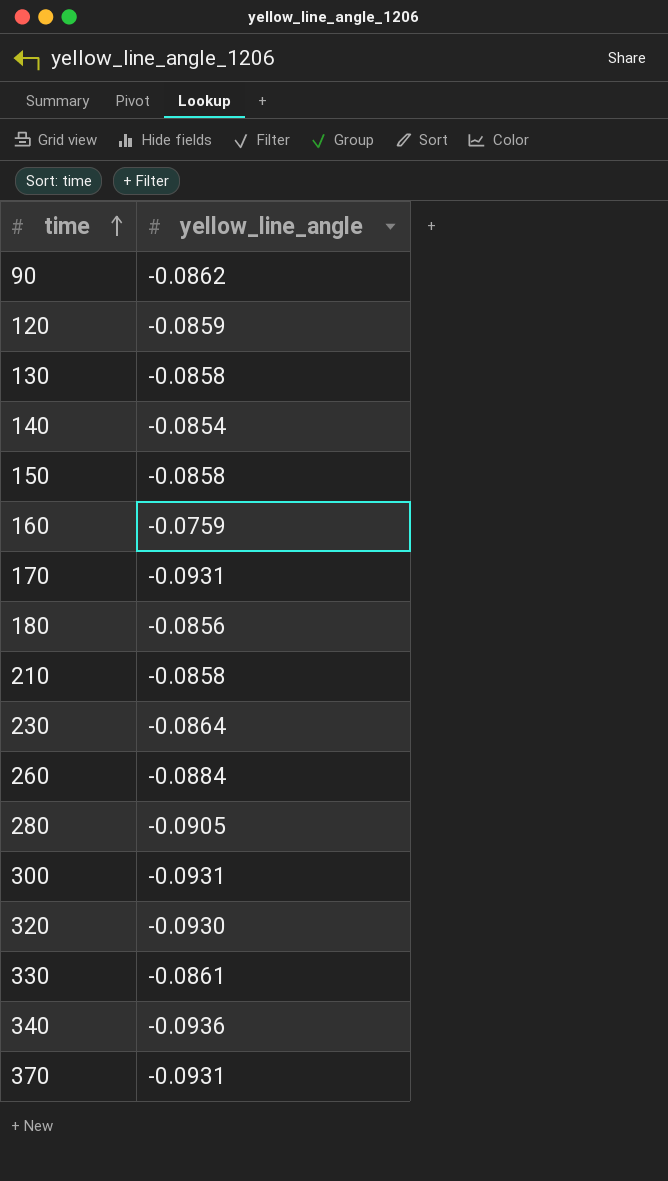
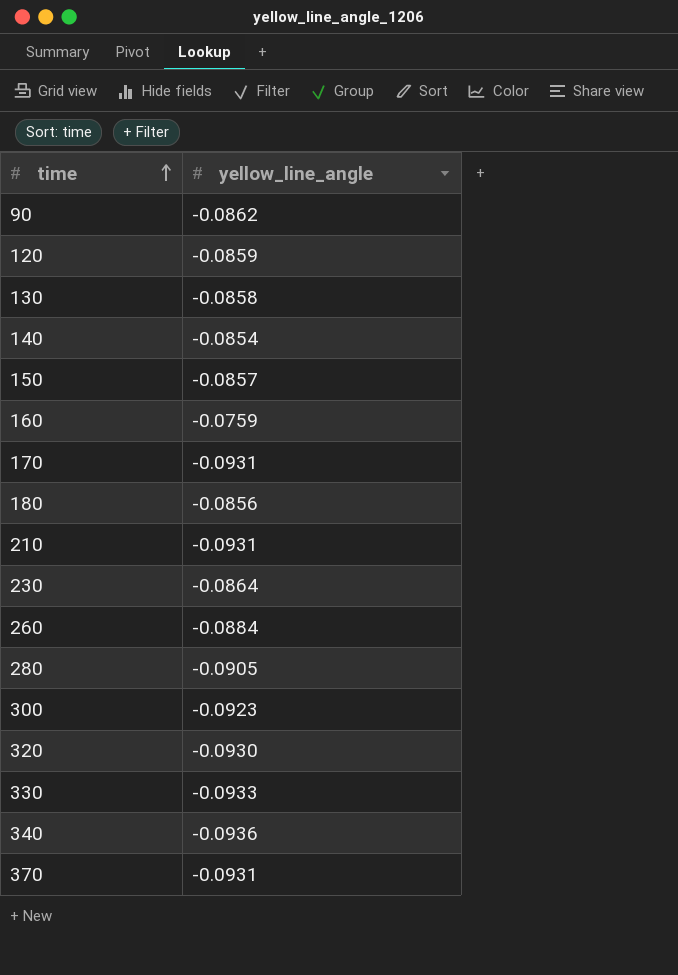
150 | yellow_line_angle: -0.0858 -> -0.0857
210 | yellow_line_angle: -0.0858 -> -0.0931
300 | yellow_line_angle: -0.0931 -> -0.0923
330 | yellow_line_angle: -0.0861 -> -0.0933

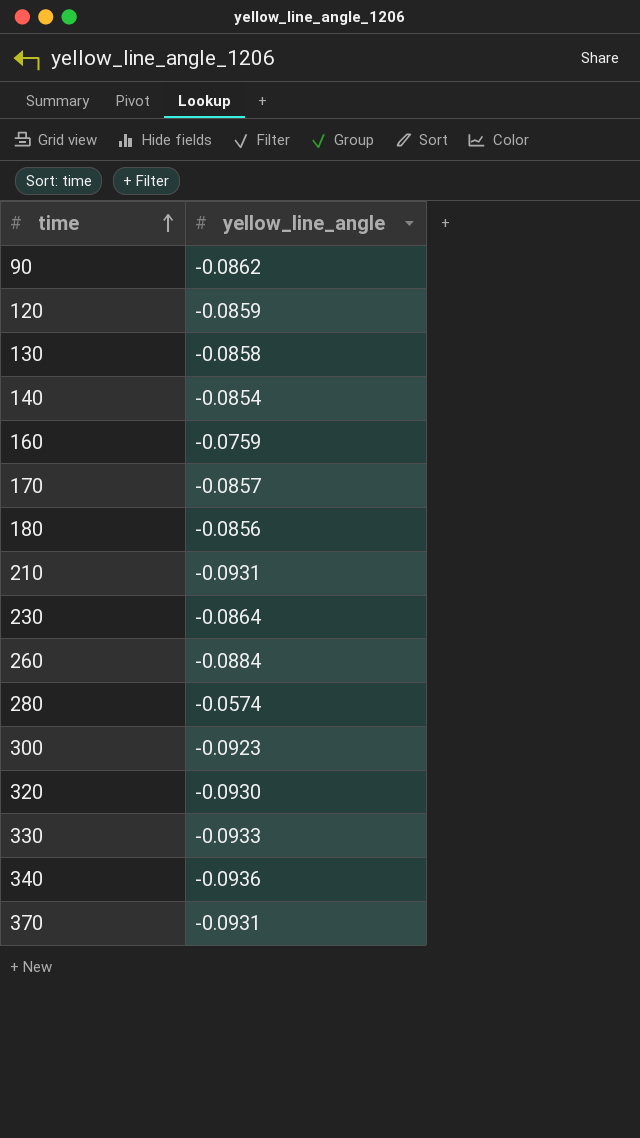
row 150: -0.0857 -> none
170 | yellow_line_angle: -0.0931 -> -0.0857
280 | yellow_line_angle: -0.0905 -> -0.0574

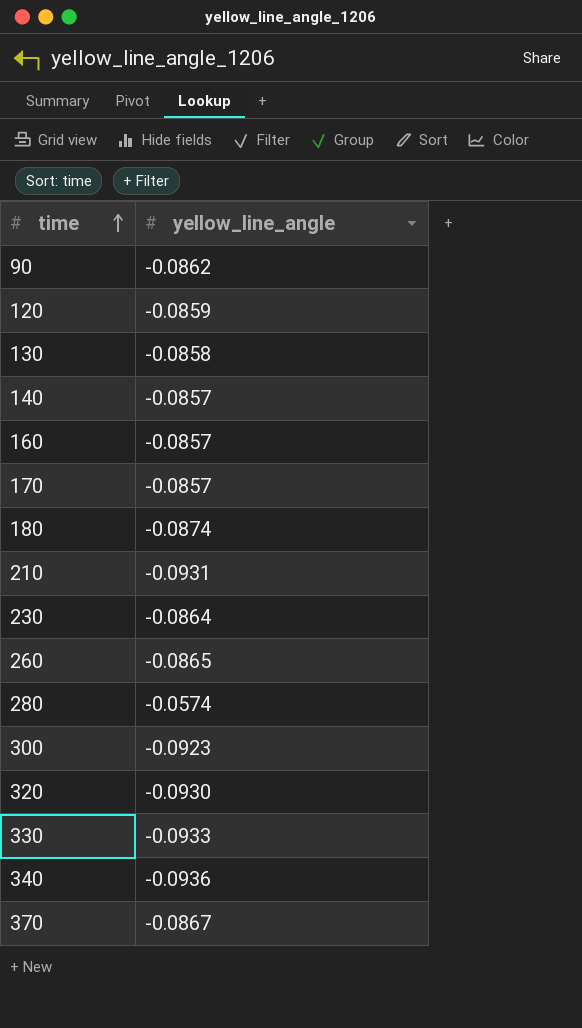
140 | yellow_line_angle: -0.0854 -> -0.0857
160 | yellow_line_angle: -0.0759 -> -0.0857
180 | yellow_line_angle: -0.0856 -> -0.0874
260 | yellow_line_angle: -0.0884 -> -0.0865
370 | yellow_line_angle: -0.0931 -> -0.0867

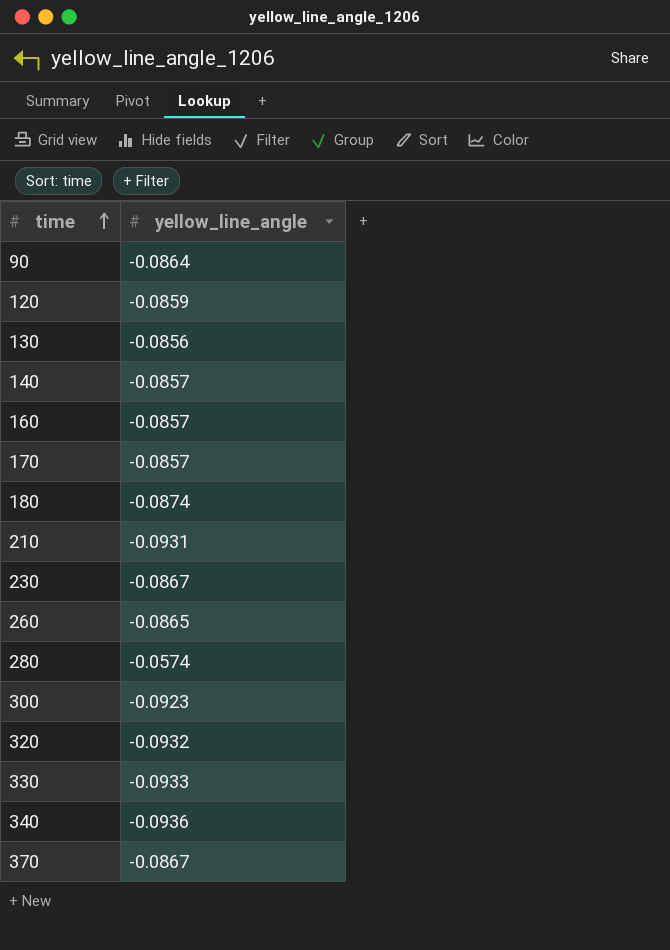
90 | yellow_line_angle: -0.0862 -> -0.0864
130 | yellow_line_angle: -0.0858 -> -0.0856
230 | yellow_line_angle: -0.0864 -> -0.0867
320 | yellow_line_angle: -0.0930 -> -0.0932

